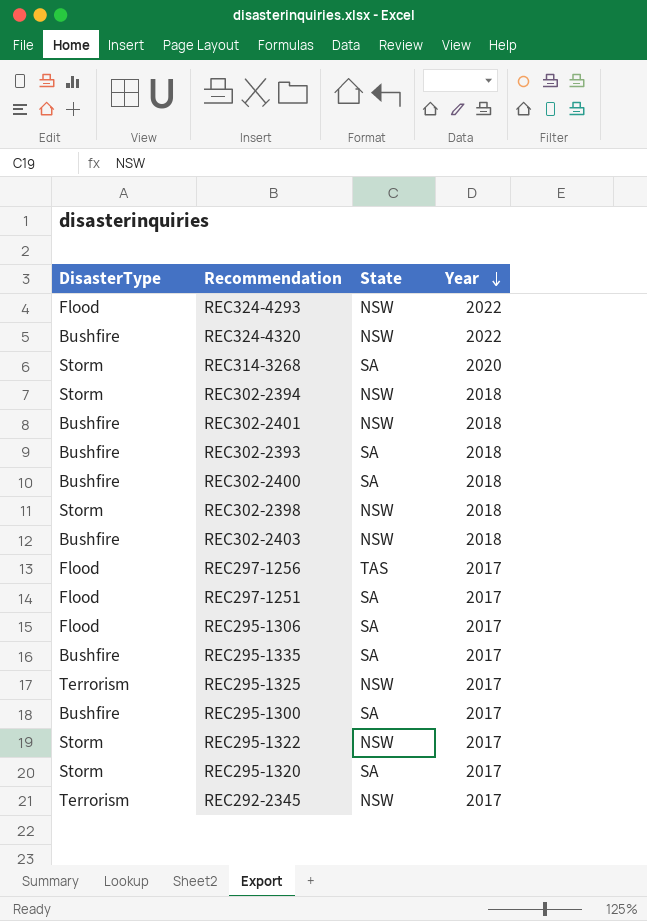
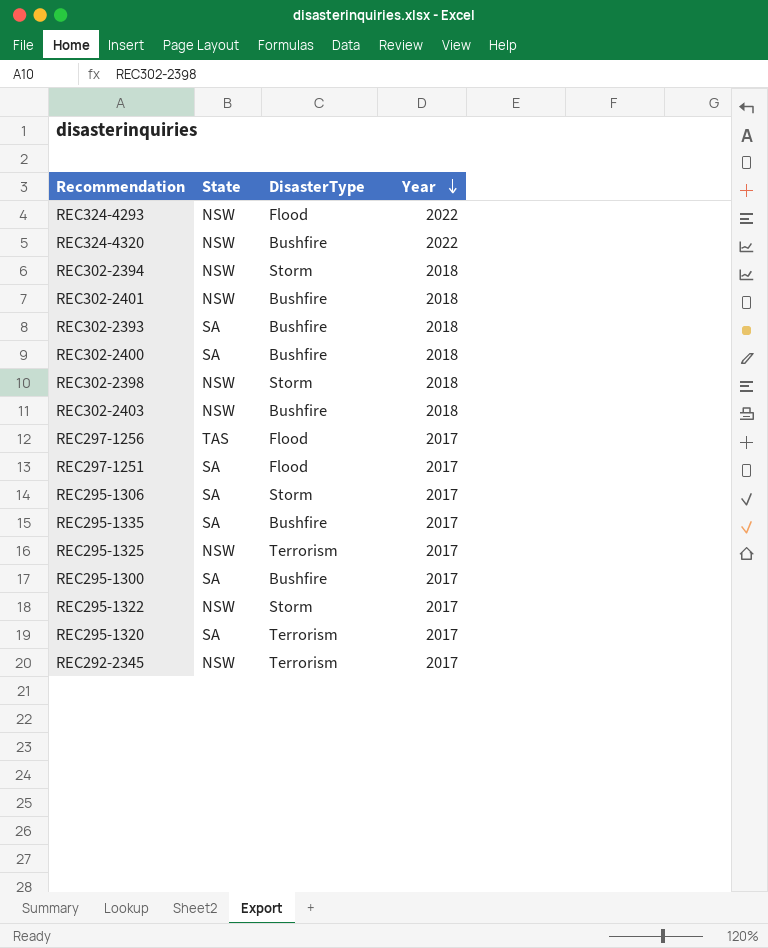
column DisasterType | position: 1 -> 3
row REC314-3268: Storm | SA | 2020 -> none
REC295-1306 | DisasterType: Flood -> Storm
REC295-1320 | DisasterType: Storm -> Terrorism

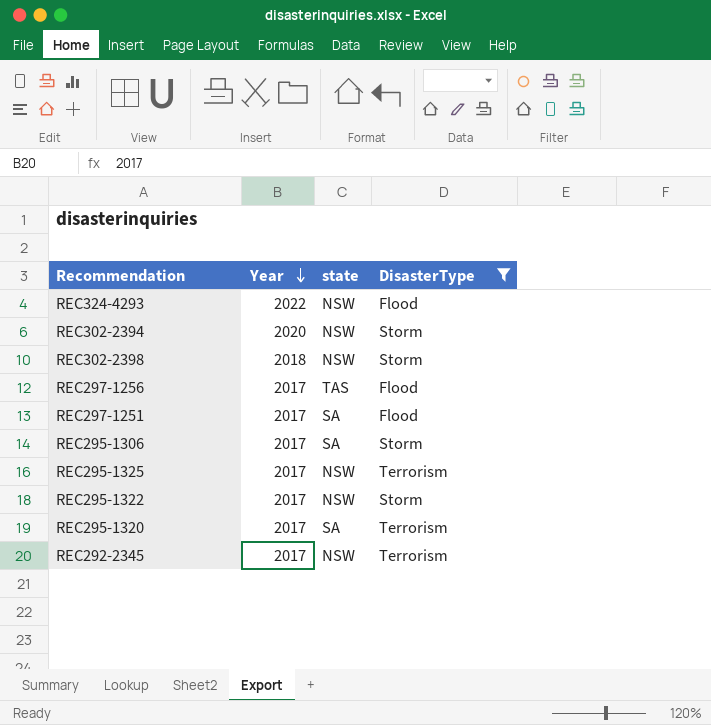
filter: none -> DisasterType != Bushfire
column Year | position: 4 -> 2
column name: State -> state
REC302-2394 | Year: 2018 -> 2020

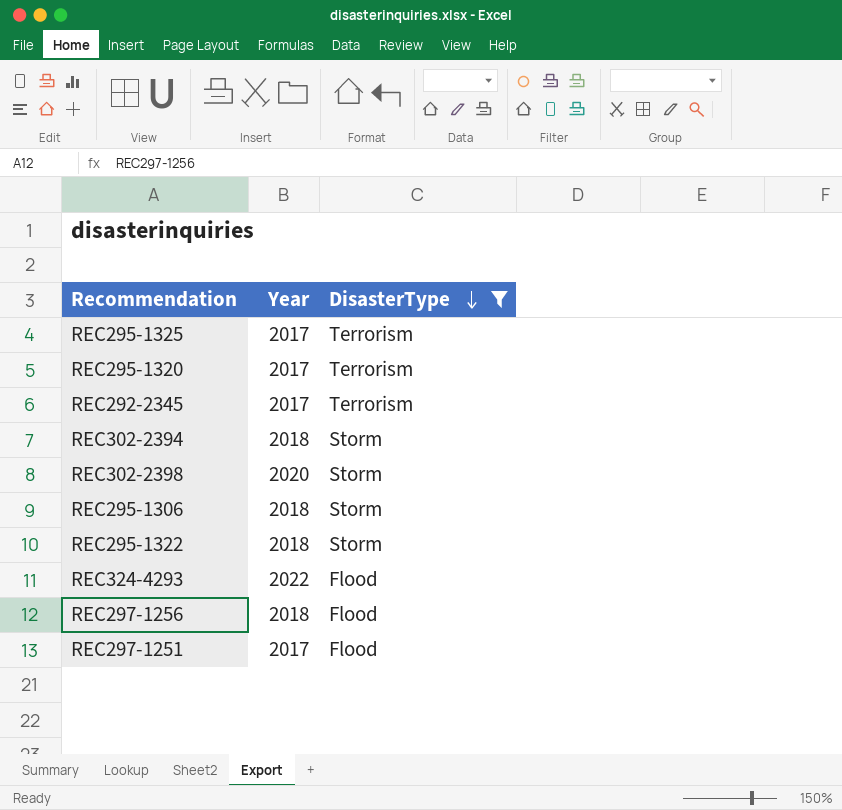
row order: Year descending -> DisasterType descending
column state | position: 3 -> none
REC302-2394 | Year: 2020 -> 2018
REC302-2398 | Year: 2018 -> 2020
REC295-1306 | Year: 2017 -> 2018
REC295-1322 | Year: 2017 -> 2018
REC297-1256 | Year: 2017 -> 2018

